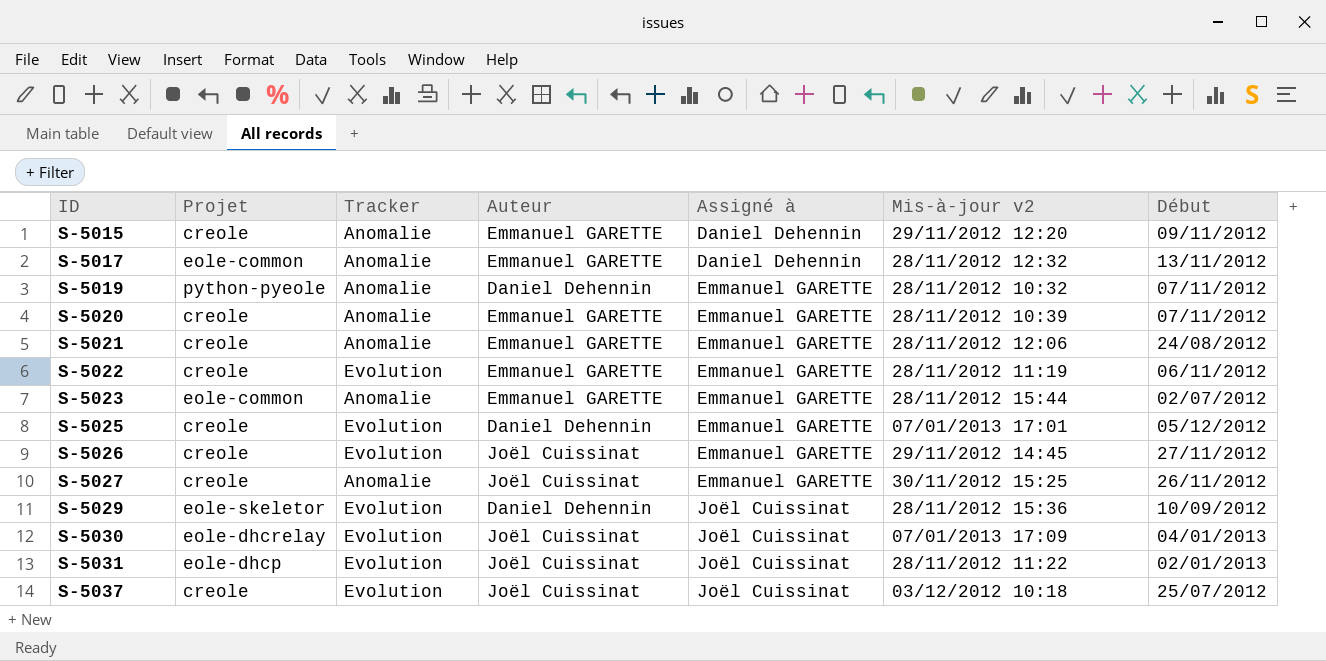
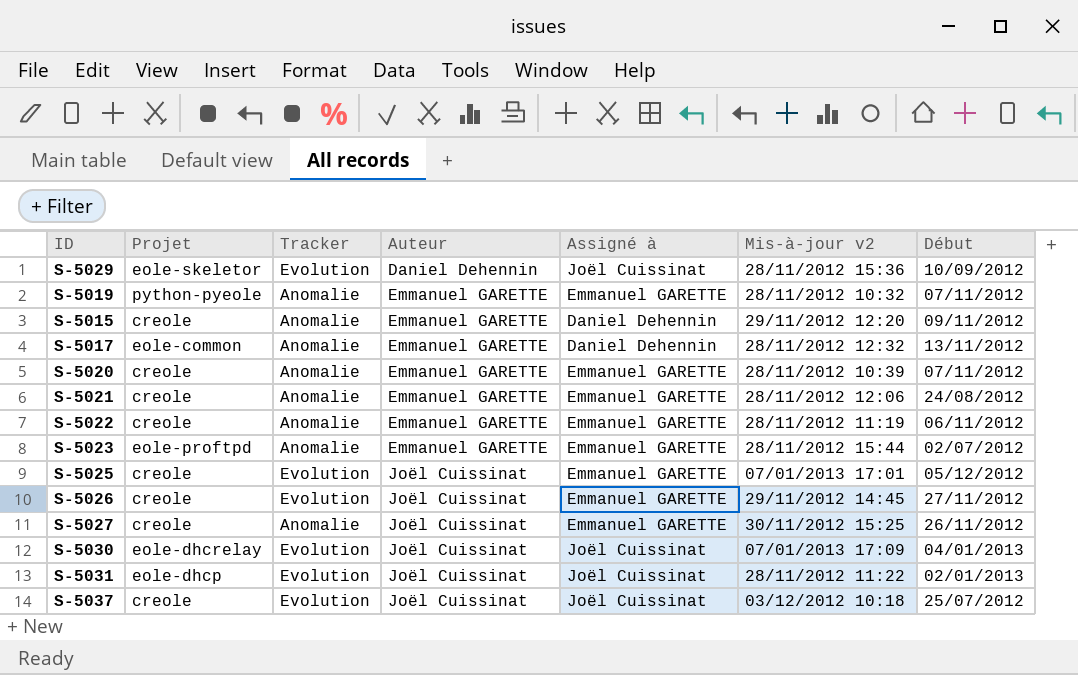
row order: ID ascending -> Auteur ascending
S-5019 | Auteur: Daniel Dehennin -> Emmanuel GARETTE
S-5022 | Tracker: Evolution -> Anomalie
S-5023 | Projet: eole-common -> eole-proftpd
S-5025 | Auteur: Daniel Dehennin -> Joël Cuissinat

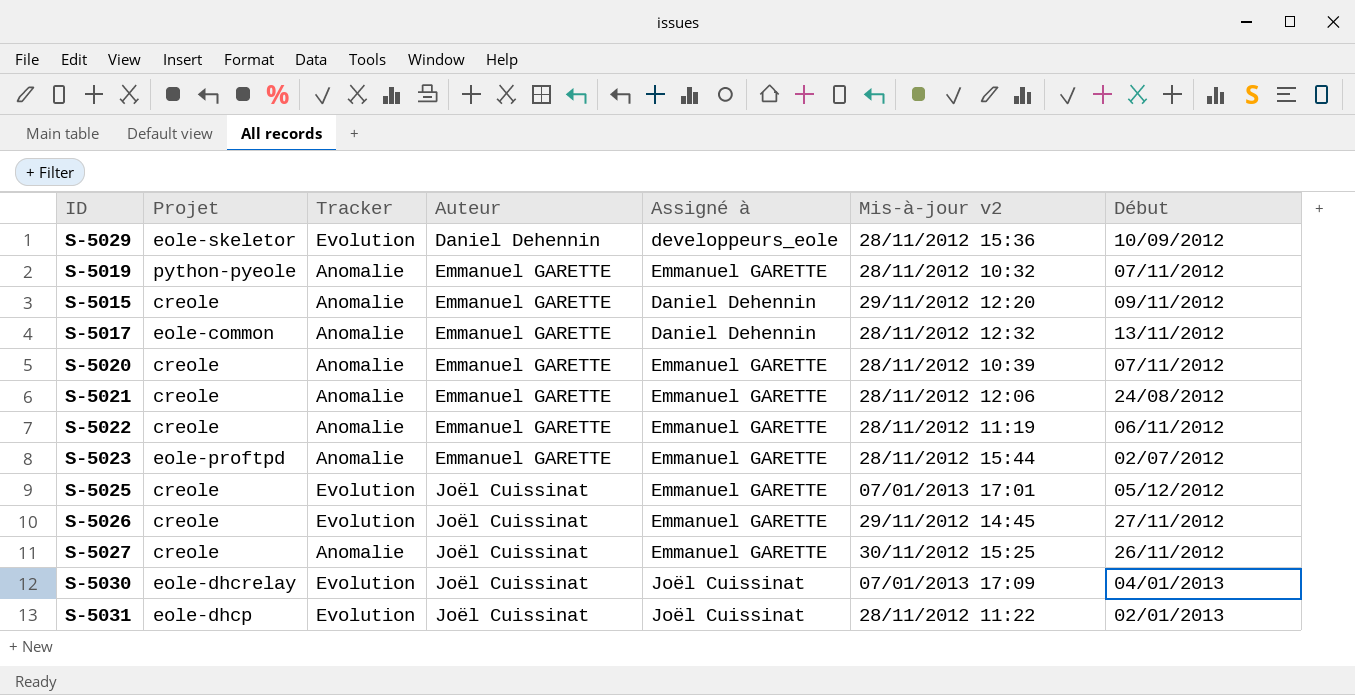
row S-5037: creole | Evolution | Joël Cuissinat | Joël Cuissinat | 03/12/2012 10:18 | 25/07/2012 -> none
S-5029 | Assigné à: Joël Cuissinat -> developpeurs_eole

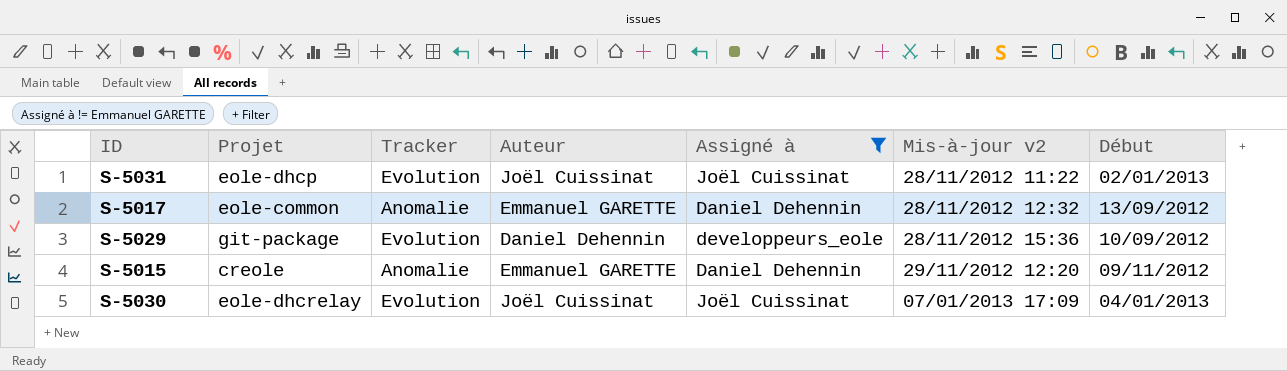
filter: none -> Assigné à != Emmanuel GARETTE
row order: Auteur ascending -> Mis-à-jour v2 ascending
S-5017 | Début: 13/11/2012 -> 13/09/2012
S-5029 | Projet: eole-skeletor -> git-package

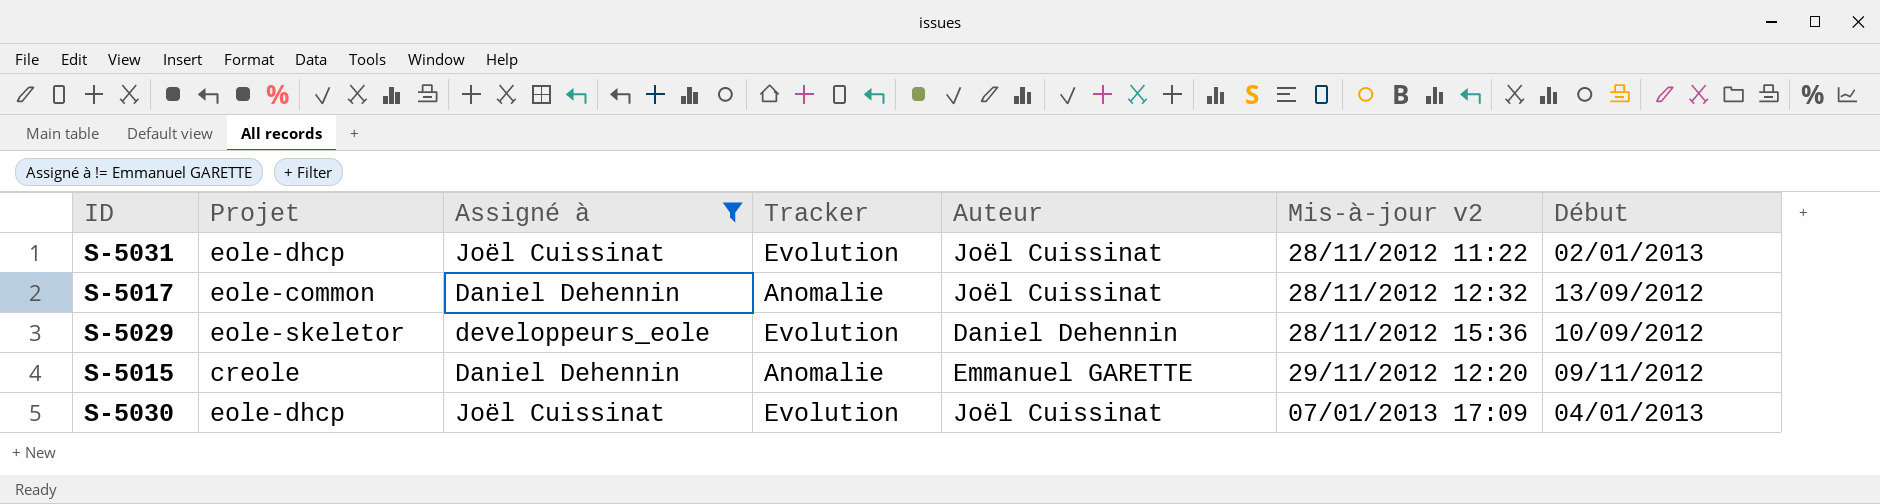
column Assigné à | position: 5 -> 3
S-5017 | Auteur: Emmanuel GARETTE -> Joël Cuissinat
S-5029 | Projet: git-package -> eole-skeletor
S-5030 | Projet: eole-dhcrelay -> eole-dhcp

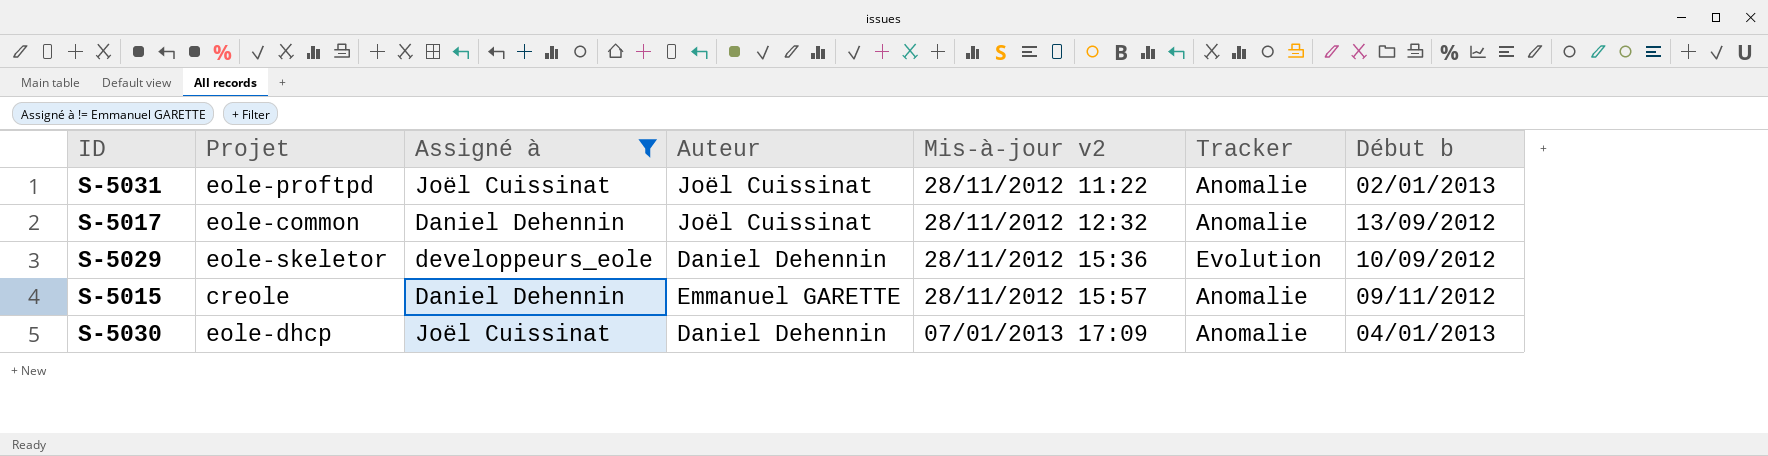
column Tracker | position: 4 -> 6
column name: Début -> Début b
S-5031 | Projet: eole-dhcp -> eole-proftpd
S-5031 | Tracker: Evolution -> Anomalie
S-5015 | Mis-à-jour v2: 29/11/2012 12:20 -> 28/11/2012 15:57
S-5030 | Auteur: Joël Cuissinat -> Daniel Dehennin
S-5030 | Tracker: Evolution -> Anomalie

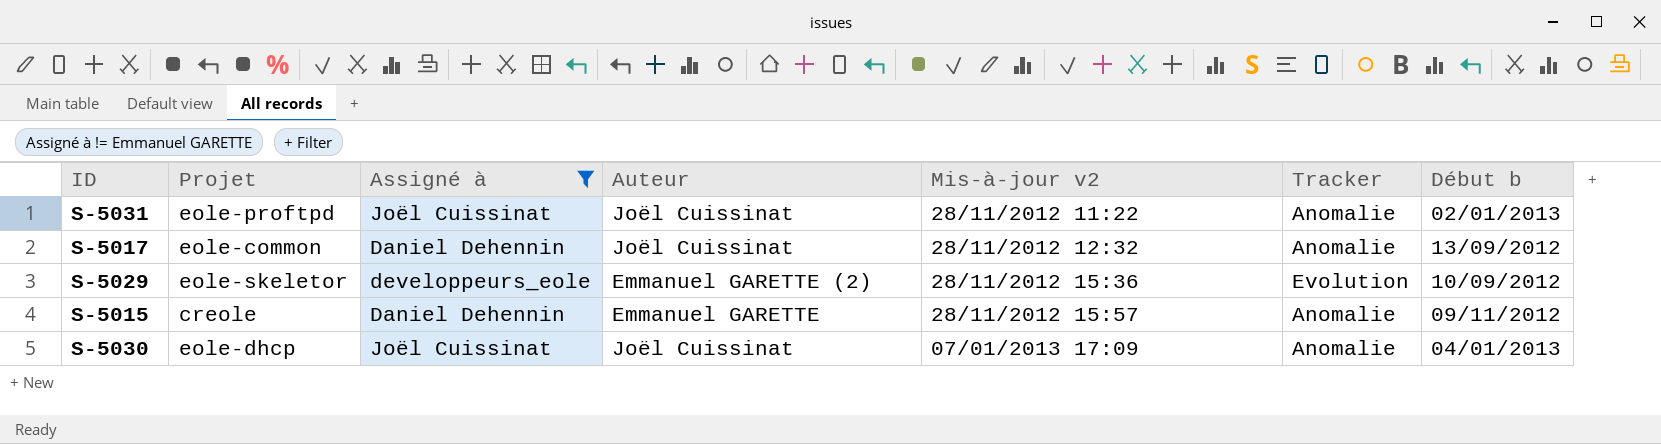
S-5029 | Auteur: Daniel Dehennin -> Emmanuel GARETTE (2)
S-5030 | Auteur: Daniel Dehennin -> Joël Cuissinat

